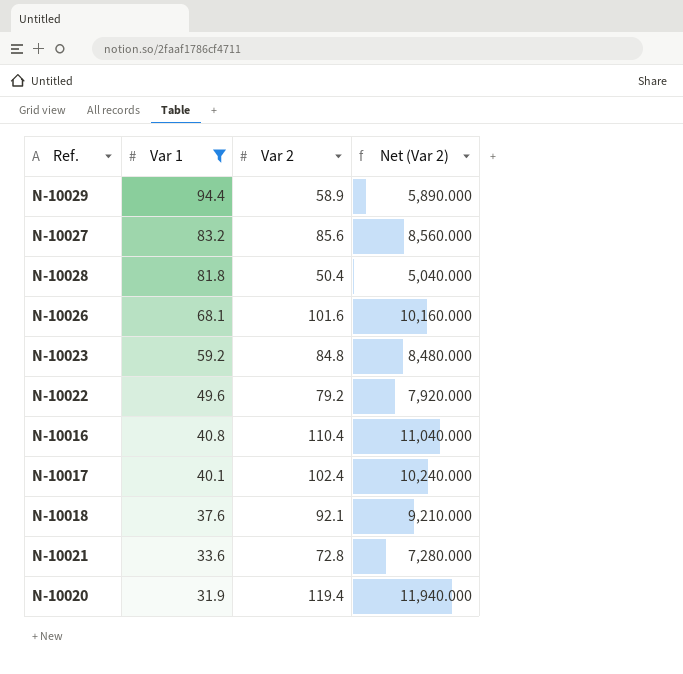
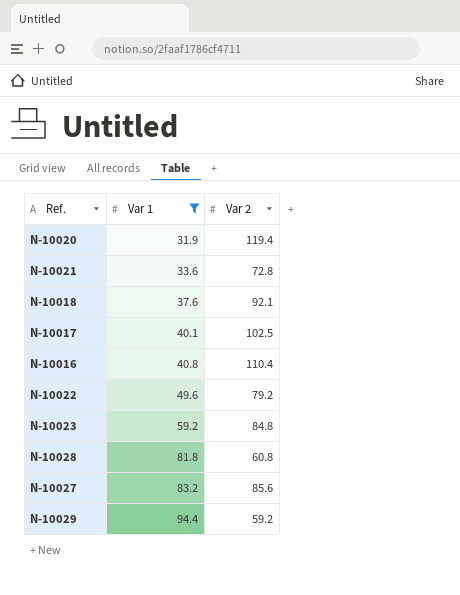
row order: Var 1 descending -> Var 1 ascending
column Net (Var 2) | formula: [Var 2] * 100 -> none
row N-10026: 68.1 | 101.6 | 10,160.000 -> none
N-10017 | Var 2: 102.4 -> 102.5
N-10028 | Var 2: 50.4 -> 60.8
N-10029 | Var 2: 58.9 -> 59.2

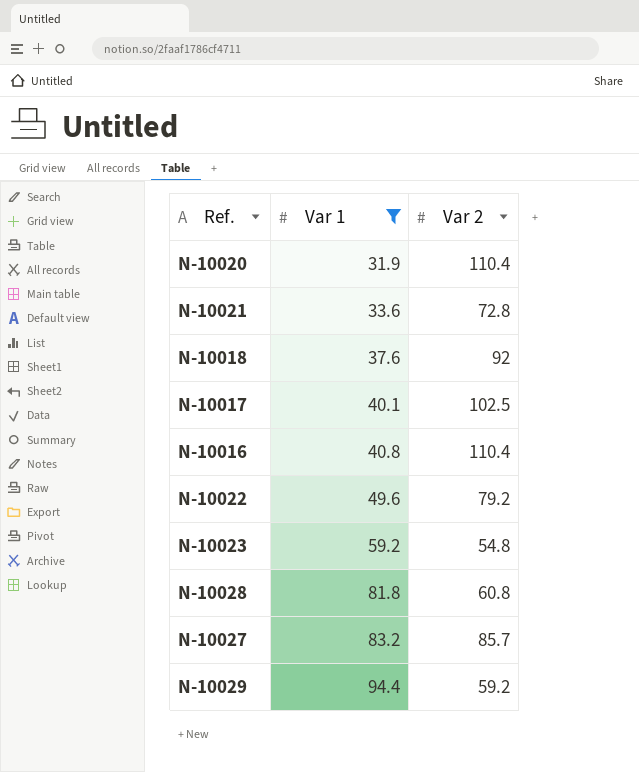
N-10020 | Var 2: 119.4 -> 110.4
N-10018 | Var 2: 92.1 -> 92
N-10023 | Var 2: 84.8 -> 54.8
N-10027 | Var 2: 85.6 -> 85.7

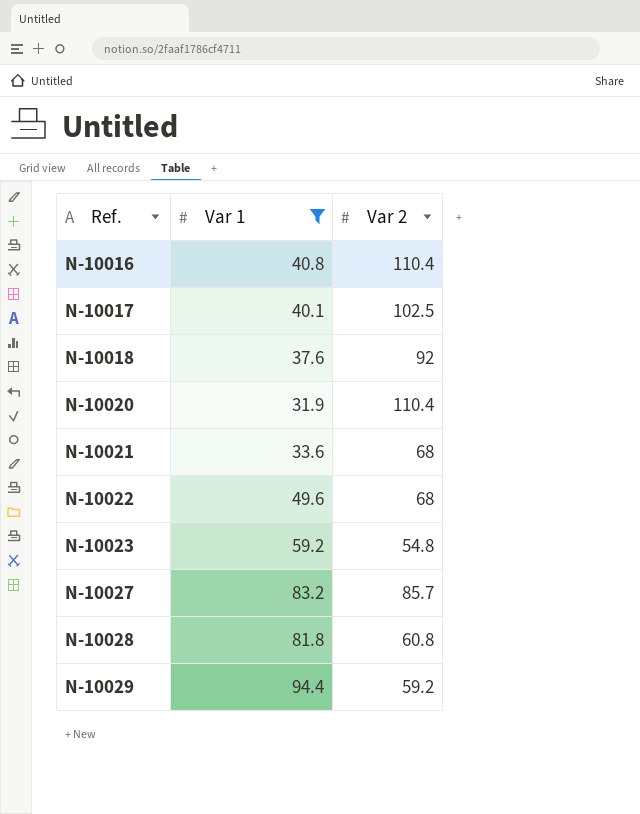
row order: Var 1 ascending -> Ref. ascending
N-10021 | Var 2: 72.8 -> 68
N-10022 | Var 2: 79.2 -> 68

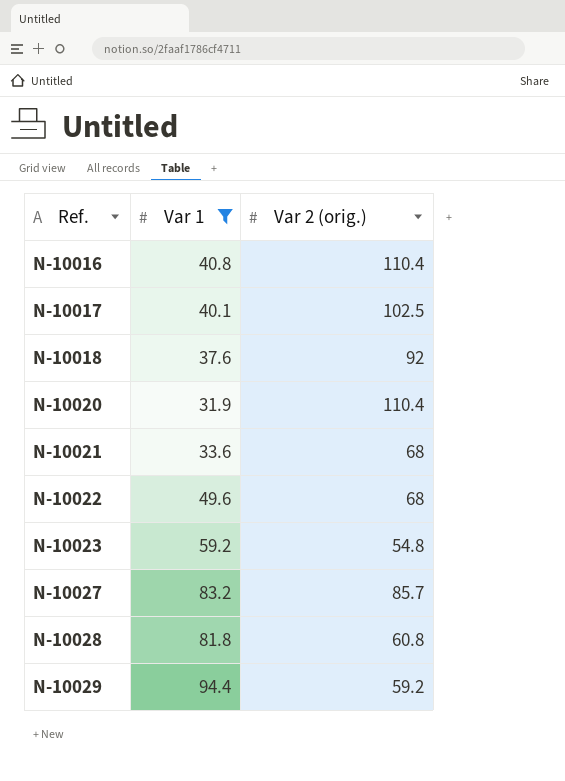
column name: Var 2 -> Var 2 (orig.)

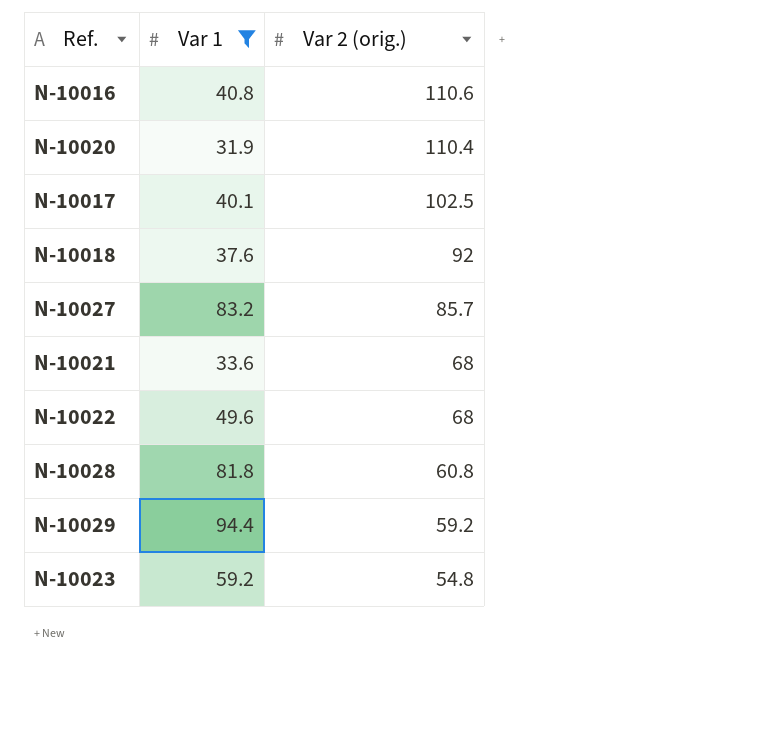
row order: Ref. ascending -> Var 2 (orig.) descending
N-10016 | Var 2 (orig.): 110.4 -> 110.6

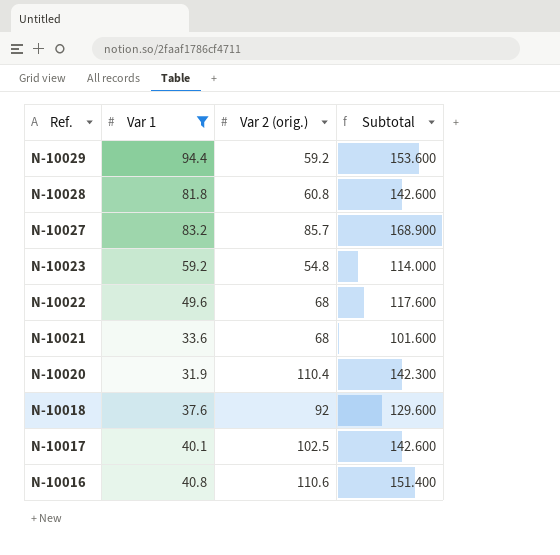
row order: Var 2 (orig.) descending -> Ref. descending
column Subtotal | formula: none -> [Var 1] + [Var 2 (orig.)]

